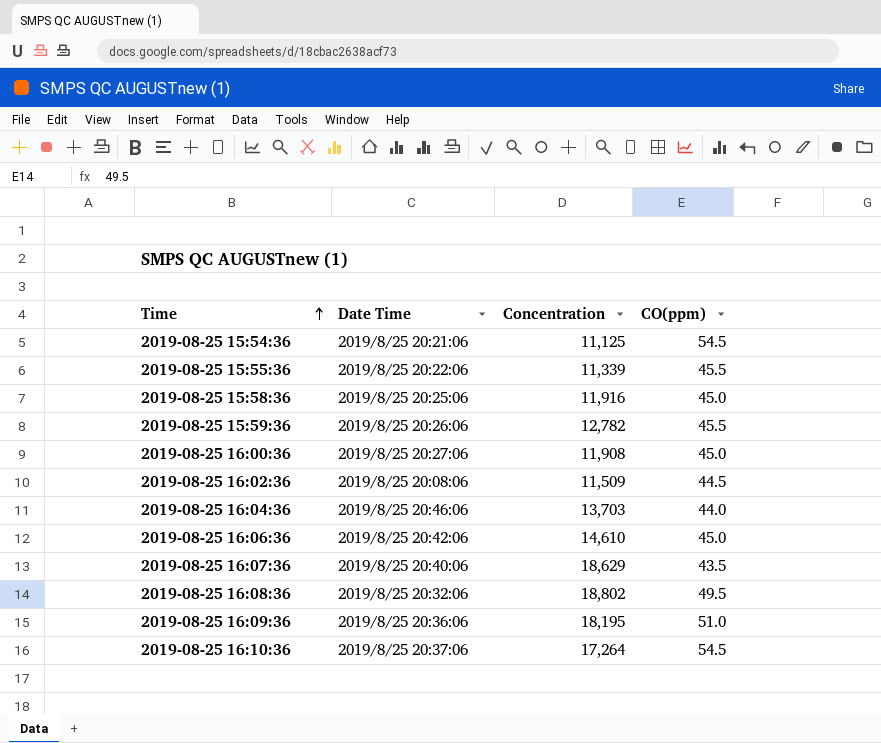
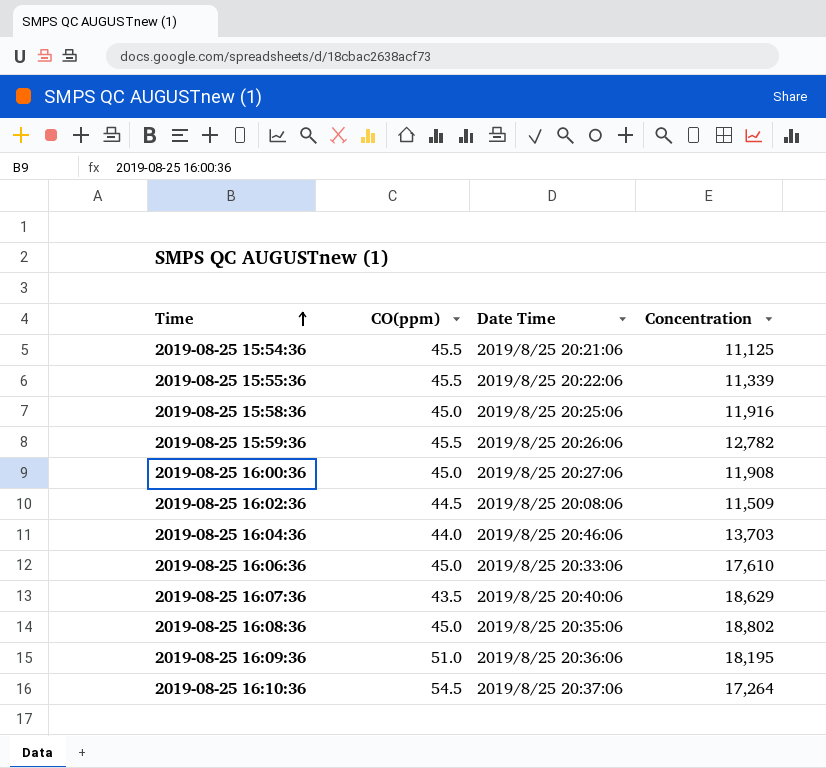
column CO(ppm) | position: 4 -> 2
2019-08-25 15:54:36 | CO(ppm): 54.5 -> 45.5
2019-08-25 16:06:36 | Date Time: 2019/8/25 20:42:06 -> 2019/8/25 20:33:06
2019-08-25 16:06:36 | Concentration: 14,610 -> 17,610
2019-08-25 16:08:36 | CO(ppm): 49.5 -> 45.0
2019-08-25 16:08:36 | Date Time: 2019/8/25 20:32:06 -> 2019/8/25 20:35:06

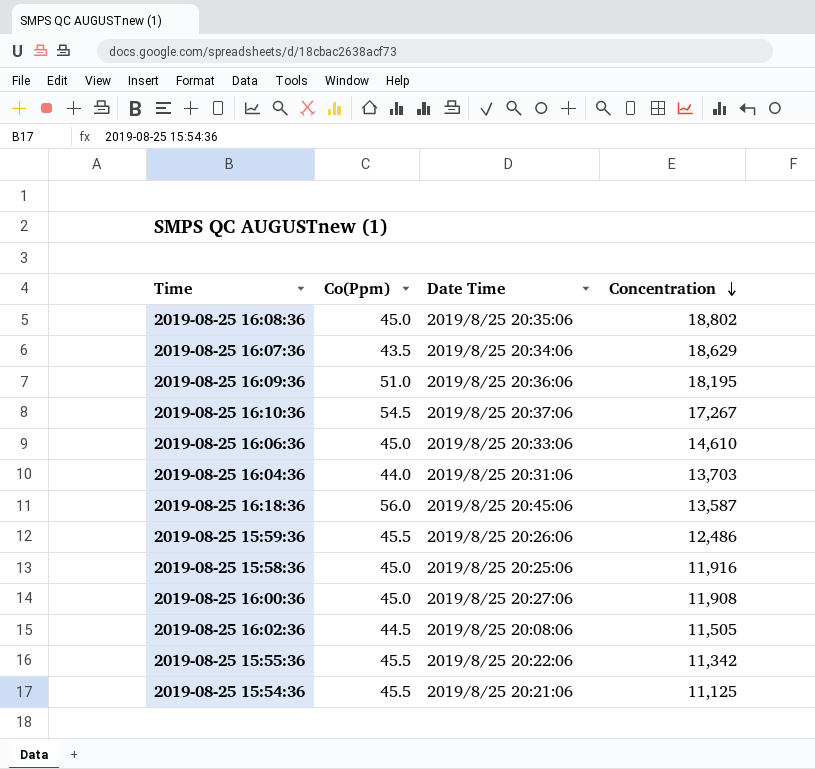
row order: Time ascending -> Concentration descending
column name: CO(ppm) -> Co(Ppm)
2019-08-25 16:07:36 | Date Time: 2019/8/25 20:40:06 -> 2019/8/25 20:34:06
2019-08-25 16:10:36 | Concentration: 17,264 -> 17,267
2019-08-25 16:06:36 | Concentration: 17,610 -> 14,610
2019-08-25 16:04:36 | Date Time: 2019/8/25 20:46:06 -> 2019/8/25 20:31:06
row 2019-08-25 16:18:36: none -> 56.0 | 2019/8/25 20:45:06 | 13,587
2019-08-25 15:59:36 | Concentration: 12,782 -> 12,486
2019-08-25 16:02:36 | Concentration: 11,509 -> 11,505
2019-08-25 15:55:36 | Concentration: 11,339 -> 11,342

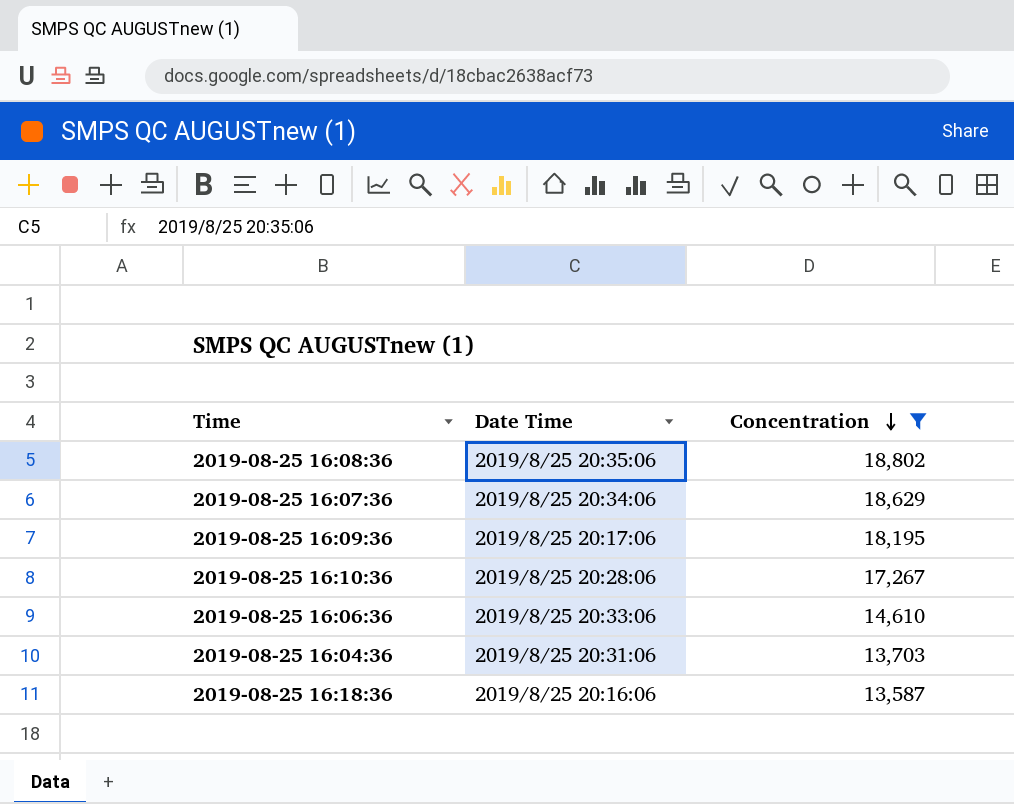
filter: none -> Concentration >= 13,587
column Co(Ppm) | position: 2 -> none
2019-08-25 16:09:36 | Date Time: 2019/8/25 20:36:06 -> 2019/8/25 20:17:06
2019-08-25 16:10:36 | Date Time: 2019/8/25 20:37:06 -> 2019/8/25 20:28:06
2019-08-25 16:18:36 | Date Time: 2019/8/25 20:45:06 -> 2019/8/25 20:16:06

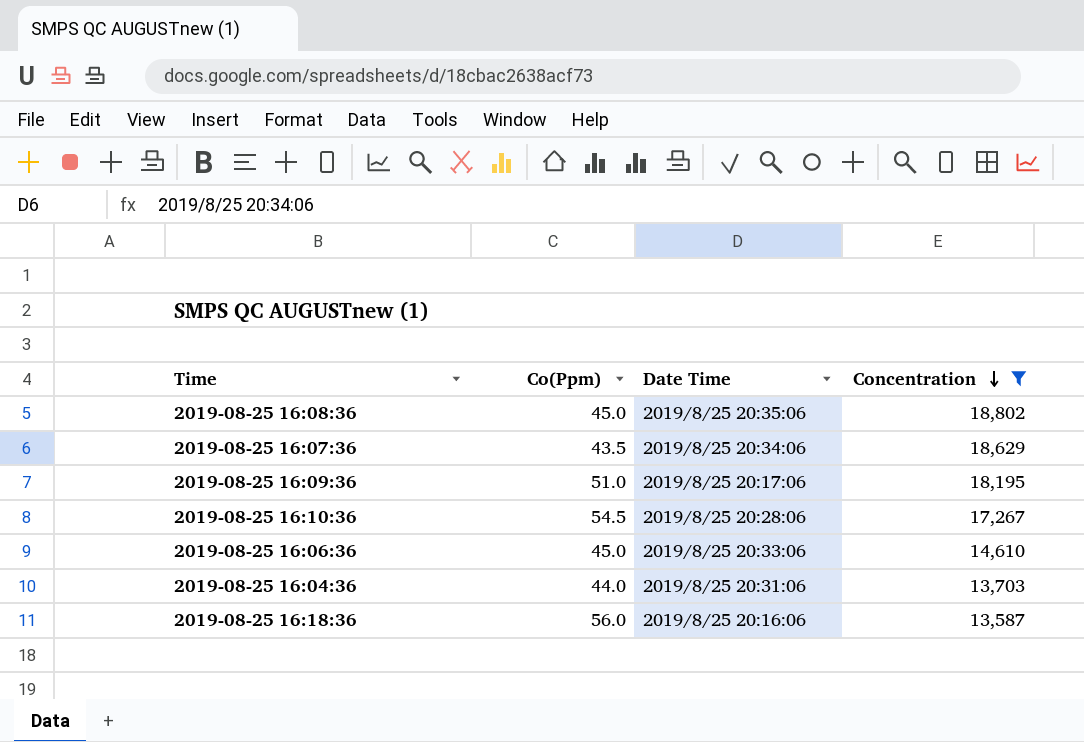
column Co(Ppm) | position: none -> 2

